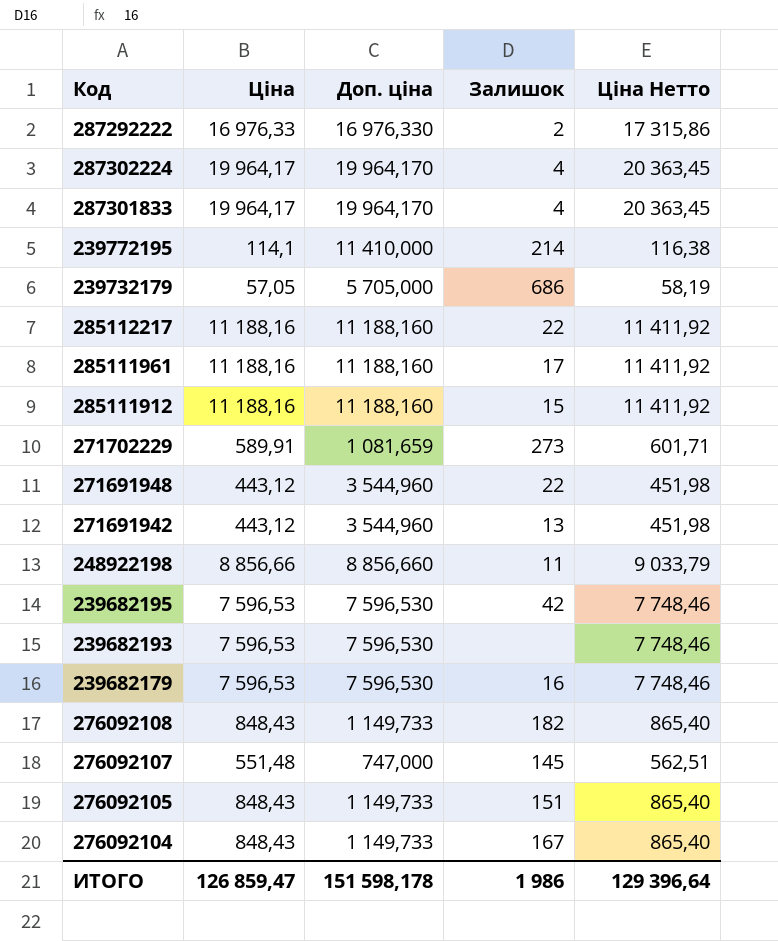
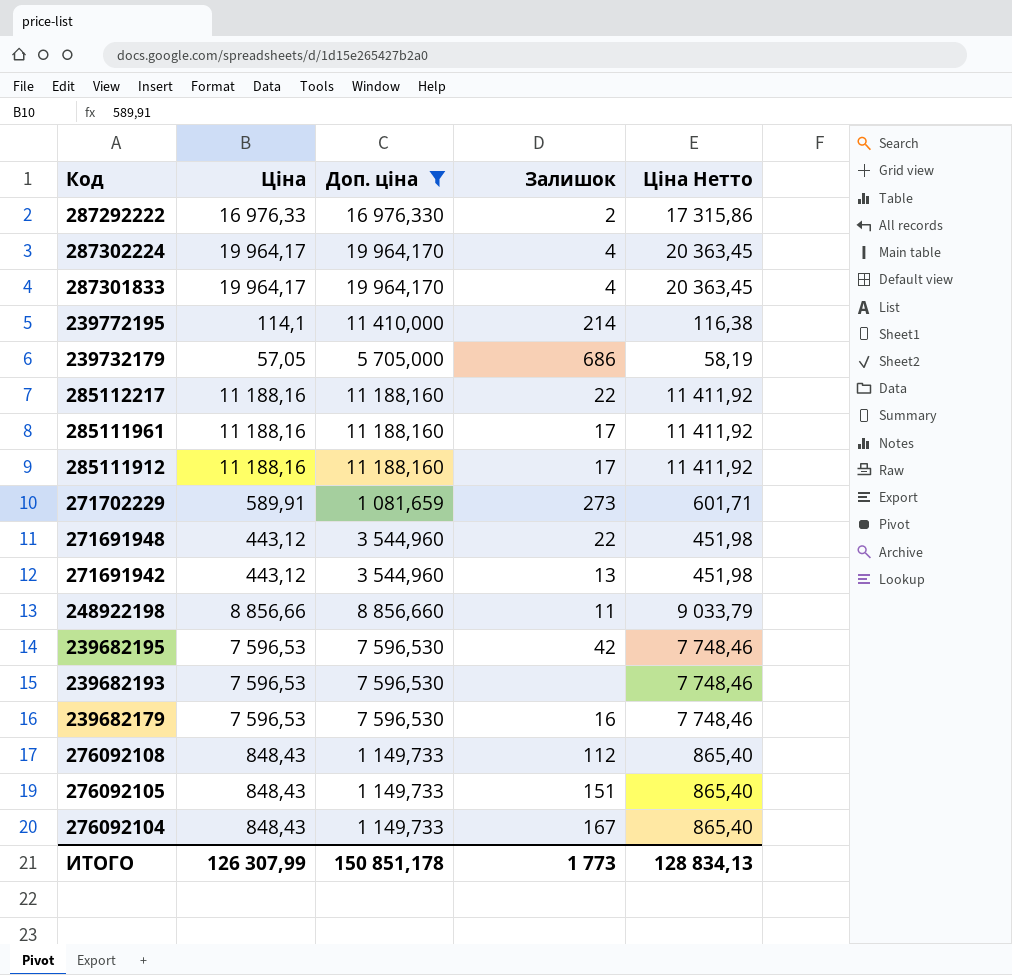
filter: none -> Доп. ціна != 747,000
285111912 | Залишок: 15 -> 17
276092108 | Залишок: 182 -> 112
ИТОГО | Ціна: 126 859,47 -> 126 307,99
ИТОГО | Доп. ціна: 151 598,178 -> 150 851,178
ИТОГО | Залишок: 1 986 -> 1 773
ИТОГО | Ціна Нетто: 129 396,64 -> 128 834,13

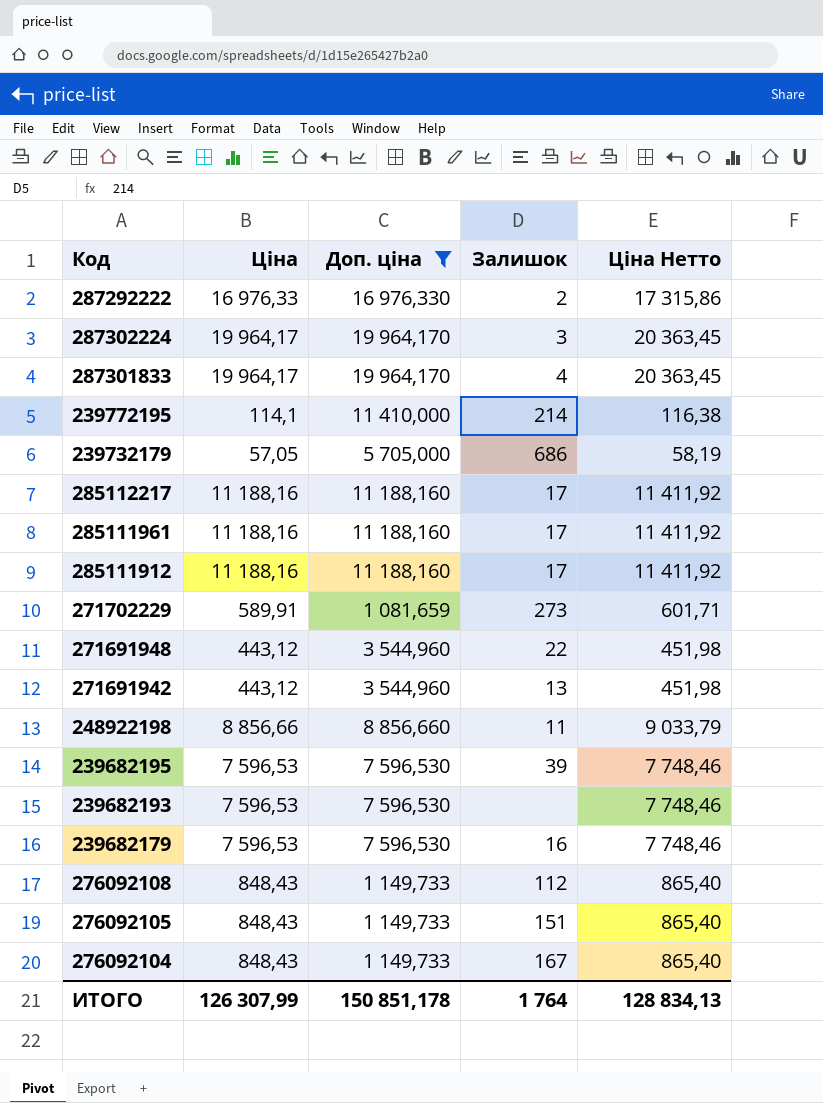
287302224 | Залишок: 4 -> 3
285112217 | Залишок: 22 -> 17
239682195 | Залишок: 42 -> 39
ИТОГО | Залишок: 1 773 -> 1 764

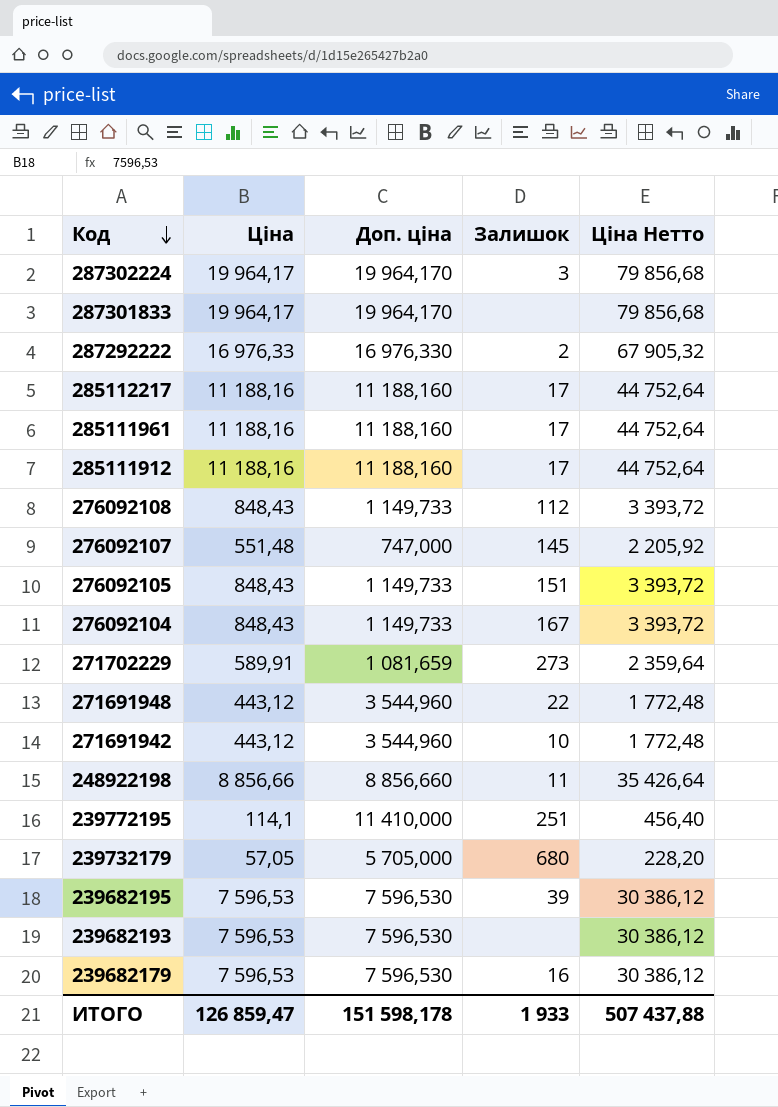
filter: Доп. ціна != 747,000 -> none
row order: none -> Код descending
column Ціна Нетто | formula: [Ціна] * 1,02 -> [Ціна] * 4
287301833 | Залишок: 4 -> none
271691942 | Залишок: 13 -> 10
239772195 | Залишок: 214 -> 251
239732179 | Залишок: 686 -> 680
ИТОГО | Ціна: 126 307,99 -> 126 859,47
ИТОГО | Доп. ціна: 150 851,178 -> 151 598,178
ИТОГО | Залишок: 1 764 -> 1 933
ИТОГО | Ціна Нетто: 128 834,13 -> 507 437,88

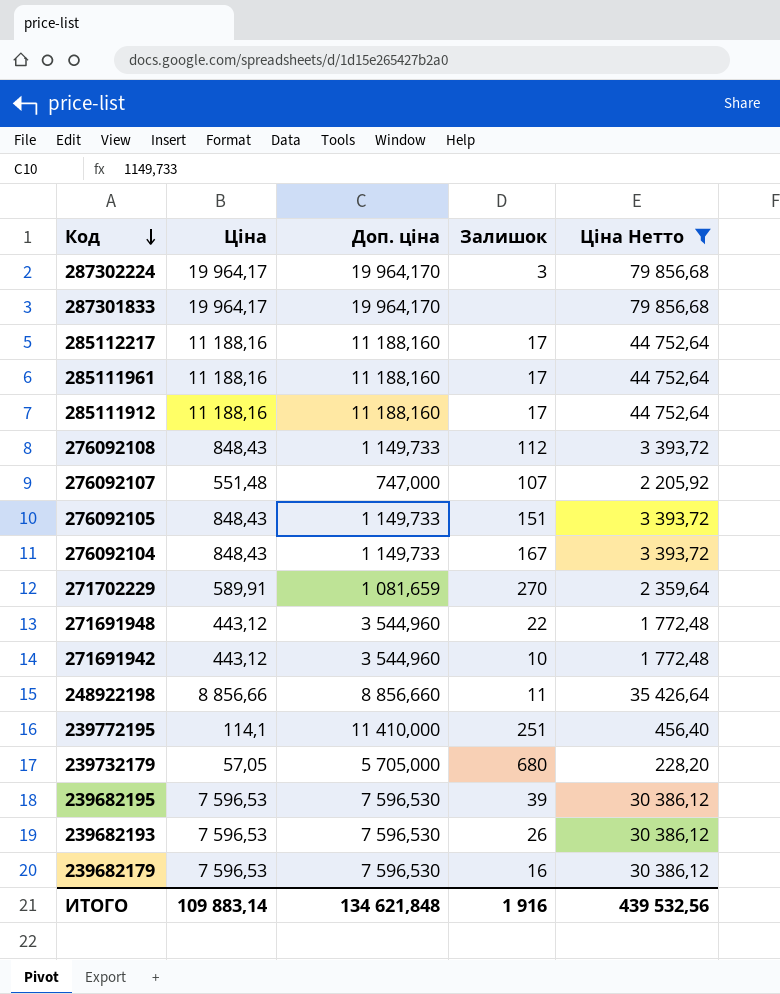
filter: none -> Ціна Нетто != 67 905,32
276092107 | Залишок: 145 -> 107
271702229 | Залишок: 273 -> 270
239682193 | Залишок: none -> 26
ИТОГО | Ціна: 126 859,47 -> 109 883,14
ИТОГО | Доп. ціна: 151 598,178 -> 134 621,848
ИТОГО | Залишок: 1 933 -> 1 916
ИТОГО | Ціна Нетто: 507 437,88 -> 439 532,56

